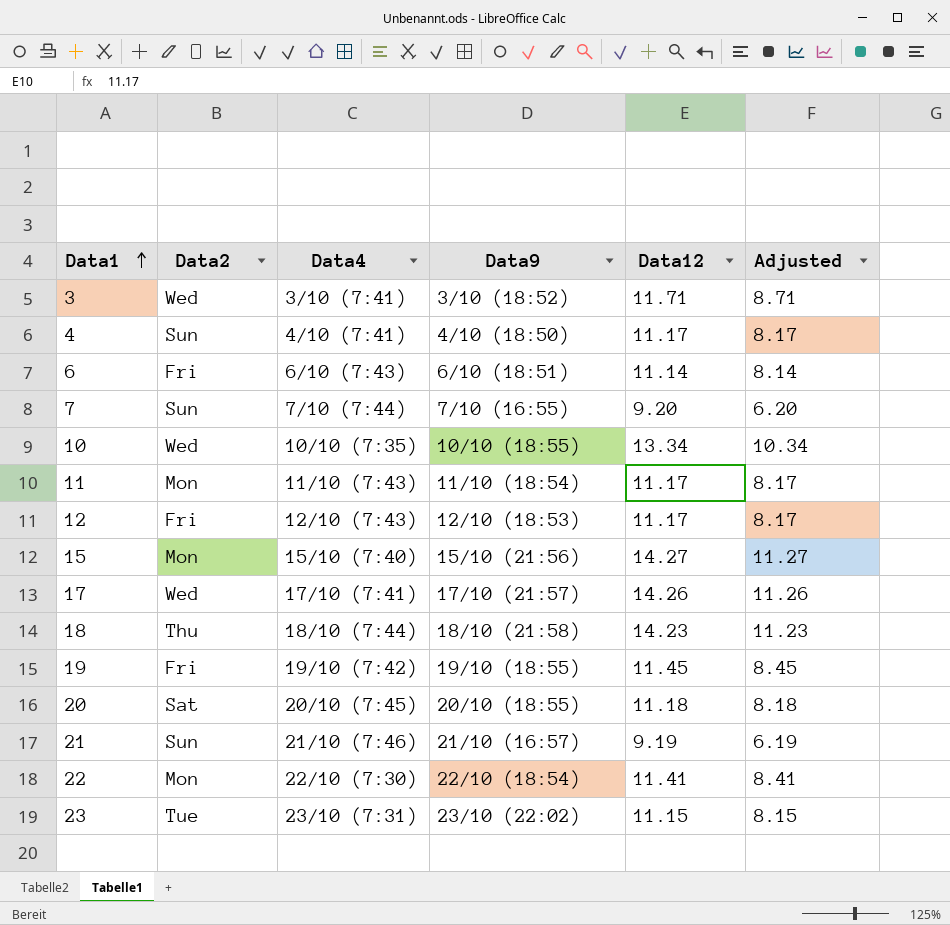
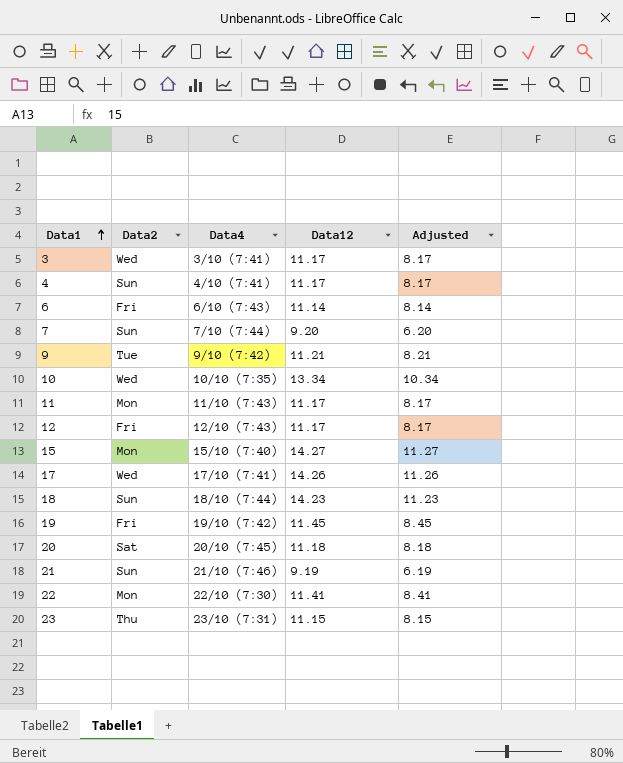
column Data9 | position: 4 -> none
3 | Data12: 11.71 -> 11.17
3 | Adjusted: 8.71 -> 8.17
row 9: none -> Tue | 9/10 (7:42) | 11.21 | 8.21
18 | Data2: Thu -> Sun
23 | Data2: Tue -> Thu

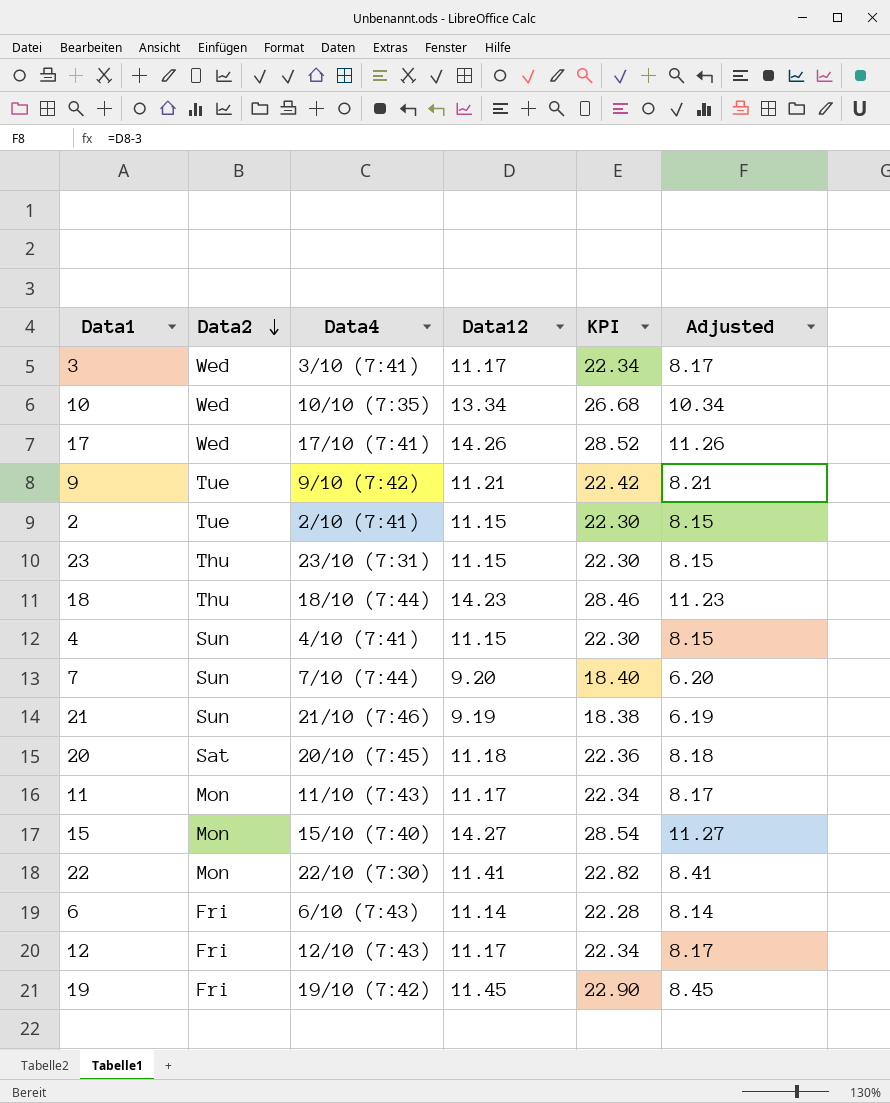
row order: Data1 ascending -> Data2 descending
column KPI | formula: none -> [Data12] * 2
row 2: none -> Tue | 2/10 (7:41) | 11.15 | 22.30 | 8.15
18 | Data2: Sun -> Thu
4 | Data12: 11.17 -> 11.15
4 | Adjusted: 8.17 -> 8.15

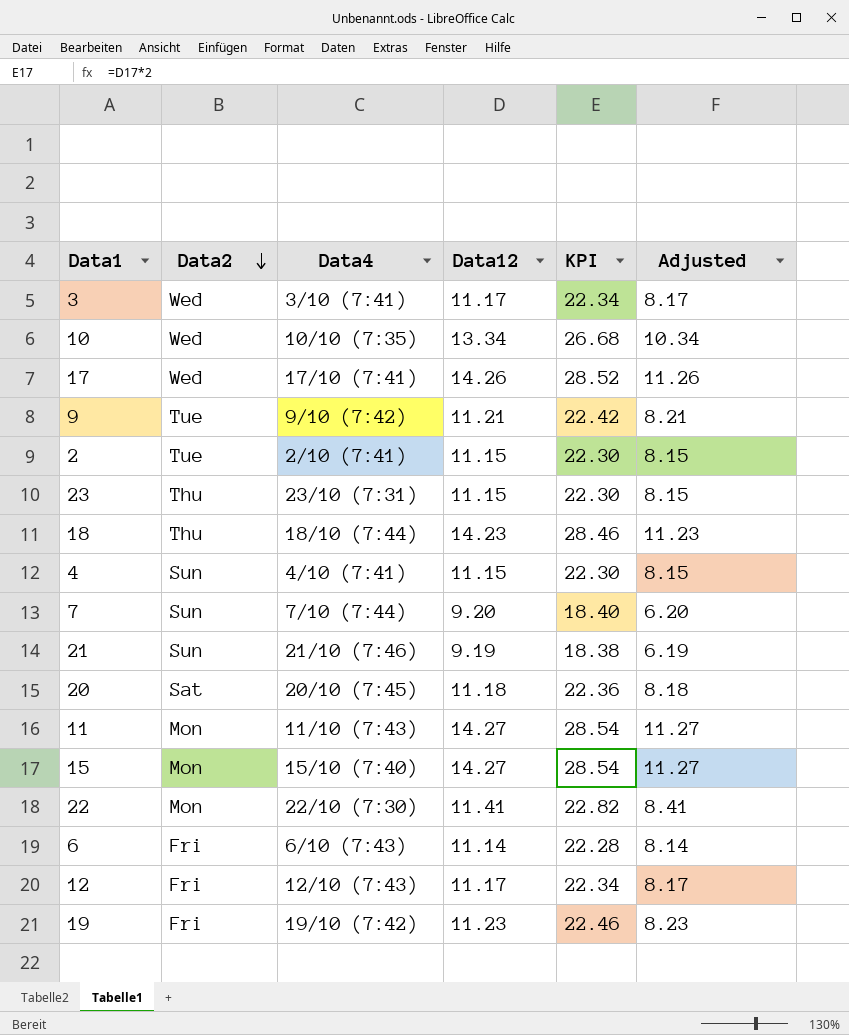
11 | Data12: 11.17 -> 14.27
11 | KPI: 22.34 -> 28.54
11 | Adjusted: 8.17 -> 11.27
19 | Data12: 11.45 -> 11.23
19 | KPI: 22.90 -> 22.46
19 | Adjusted: 8.45 -> 8.23

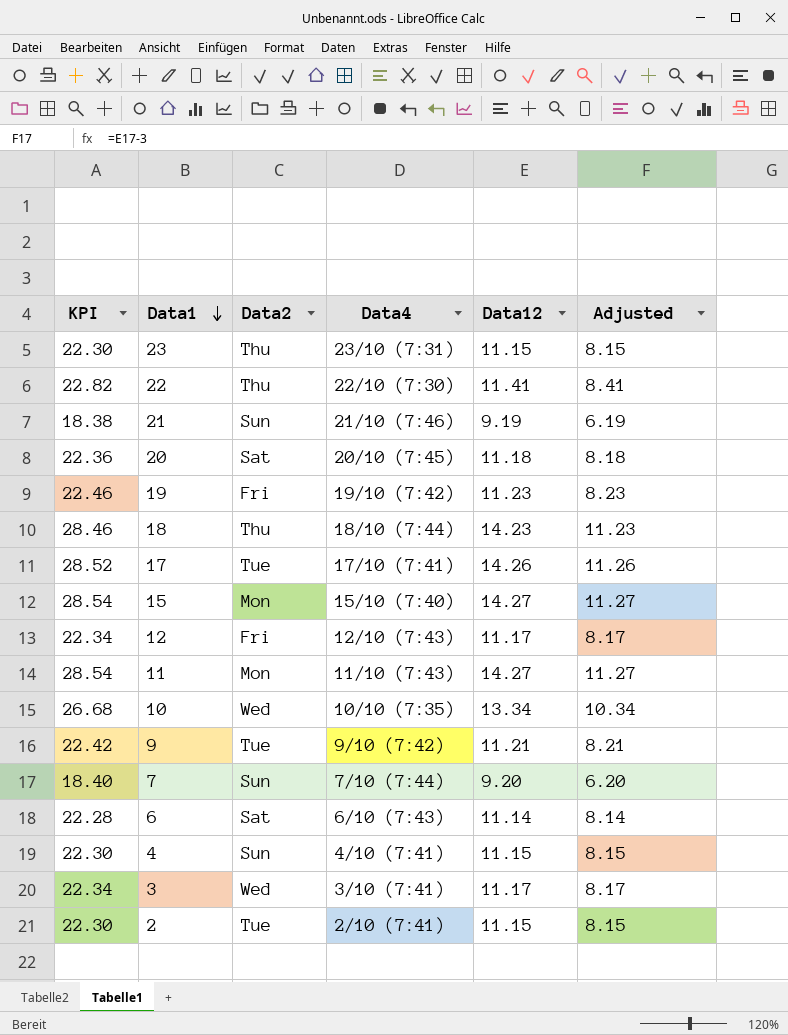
row order: Data2 descending -> Data1 descending
column KPI | position: 5 -> 1
22 | Data2: Mon -> Thu
17 | Data2: Wed -> Tue
6 | Data2: Fri -> Sat

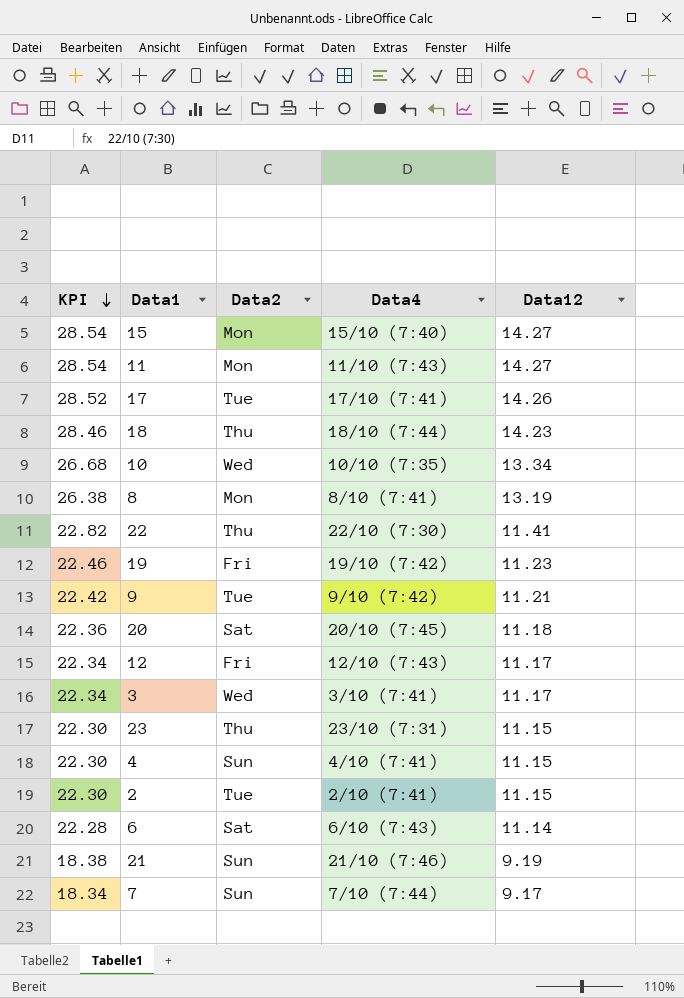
row order: Data1 descending -> KPI descending
column Adjusted | formula: [Data12] - 3 -> none
row 8: none -> 26.38 | Mon | 8/10 (7:41) | 13.19
7 | KPI: 18.40 -> 18.34
7 | Data12: 9.20 -> 9.17

